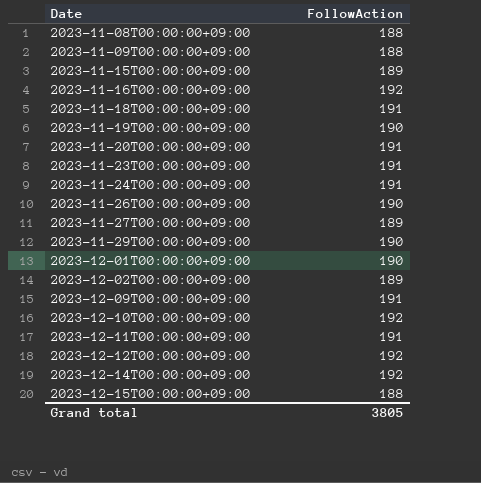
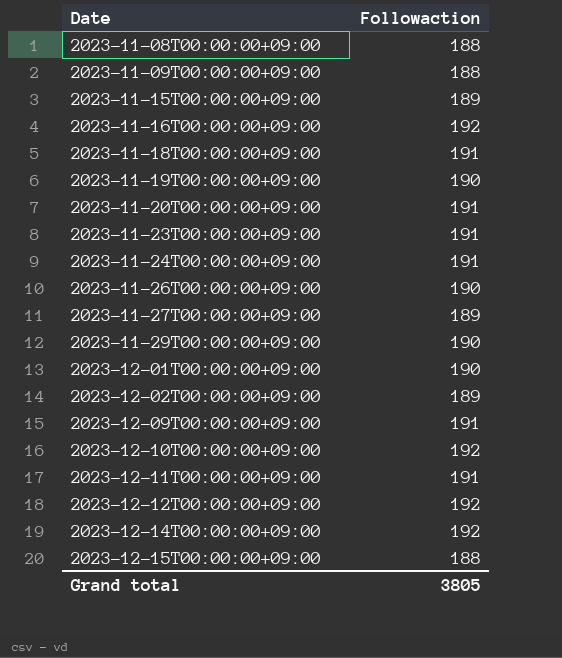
column name: FollowAction -> Followaction

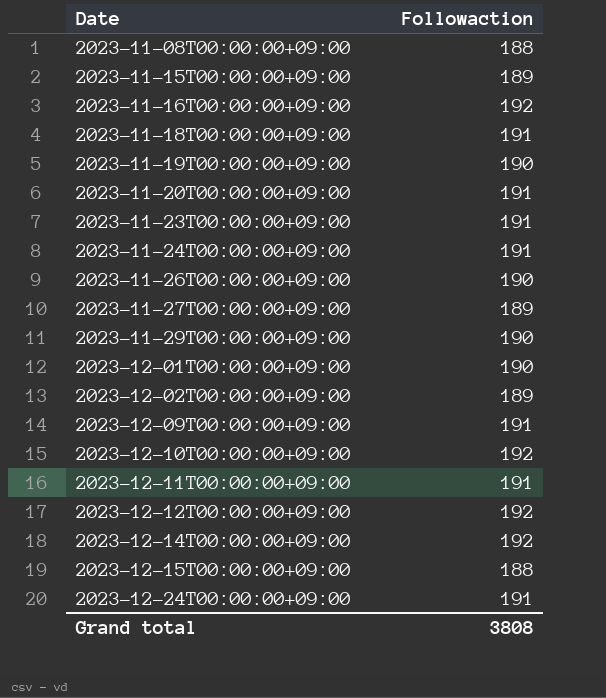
row 2023-11-09T00:00:00+09:00: 188 -> none
row 2023-12-24T00:00:00+09:00: none -> 191
Grand total | Followaction: 3805 -> 3808

